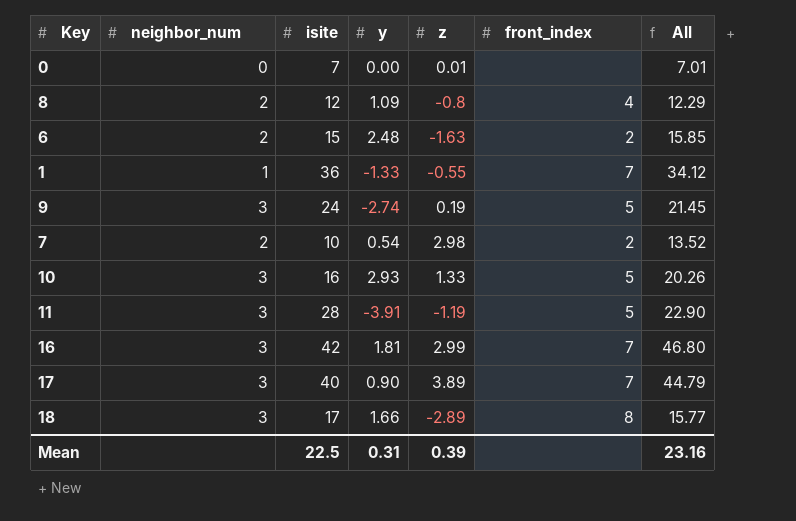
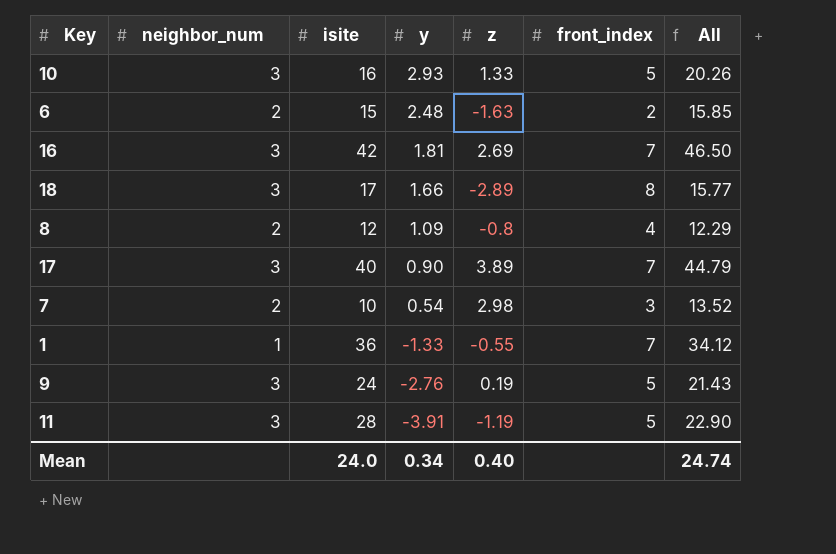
row order: none -> y descending
row 0: 0 | 7 | 0.00 | 0.01 | none | 7.01 -> none
16 | z: 2.99 -> 2.69
16 | All: 46.80 -> 46.50
7 | front_index: 2 -> 3
9 | y: -2.74 -> -2.76
9 | All: 21.45 -> 21.43
Mean | isite: 22.5 -> 24.0
Mean | y: 0.31 -> 0.34
Mean | z: 0.39 -> 0.40
Mean | All: 23.16 -> 24.74

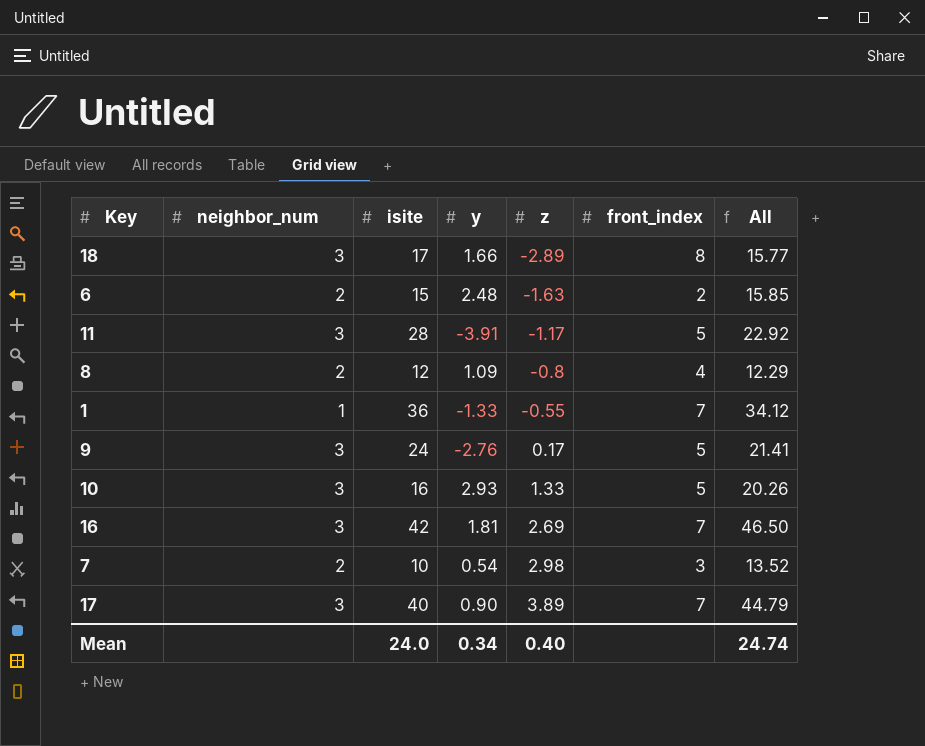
row order: y descending -> z ascending
11 | z: -1.19 -> -1.17
11 | All: 22.90 -> 22.92
9 | z: 0.19 -> 0.17
9 | All: 21.43 -> 21.41

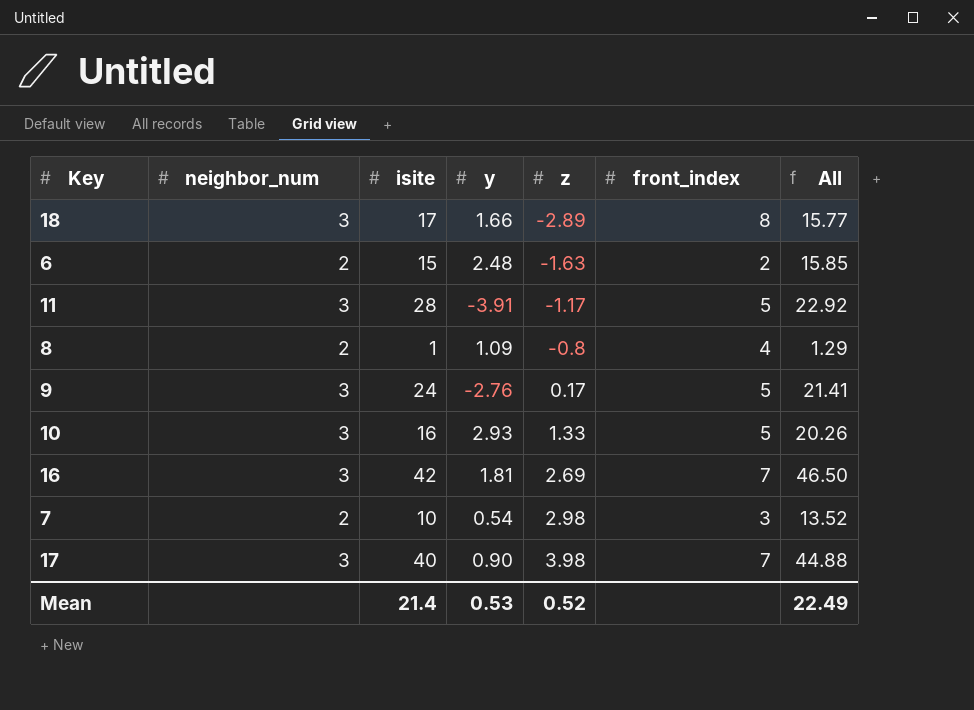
row 1: 1 | 36 | -1.33 | -0.55 | 7 | 34.12 -> none
8 | isite: 12 -> 1
8 | All: 12.29 -> 1.29
17 | z: 3.89 -> 3.98
17 | All: 44.79 -> 44.88
Mean | isite: 24.0 -> 21.4
Mean | y: 0.34 -> 0.53
Mean | z: 0.40 -> 0.52
Mean | All: 24.74 -> 22.49

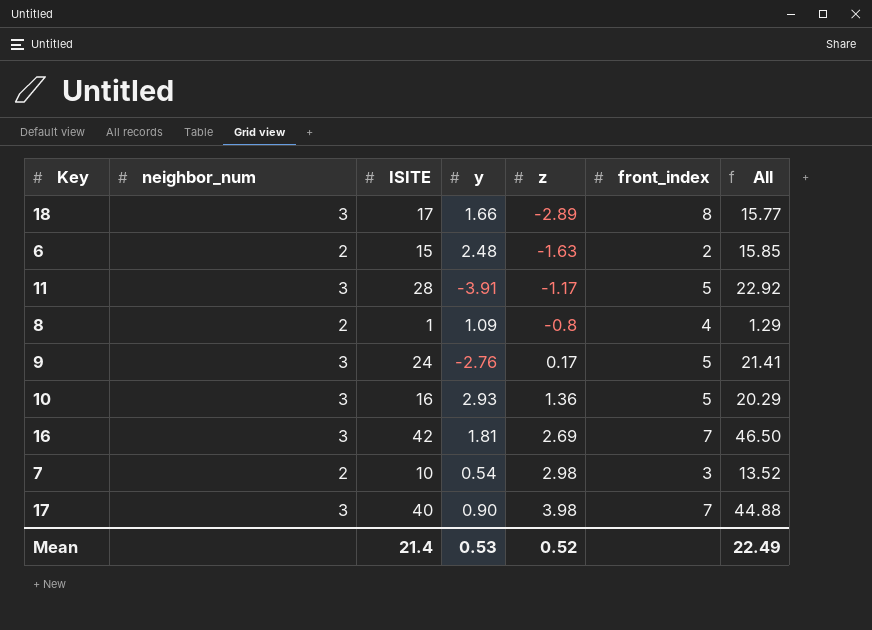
column name: isite -> ISITE
10 | z: 1.33 -> 1.36
10 | All: 20.26 -> 20.29

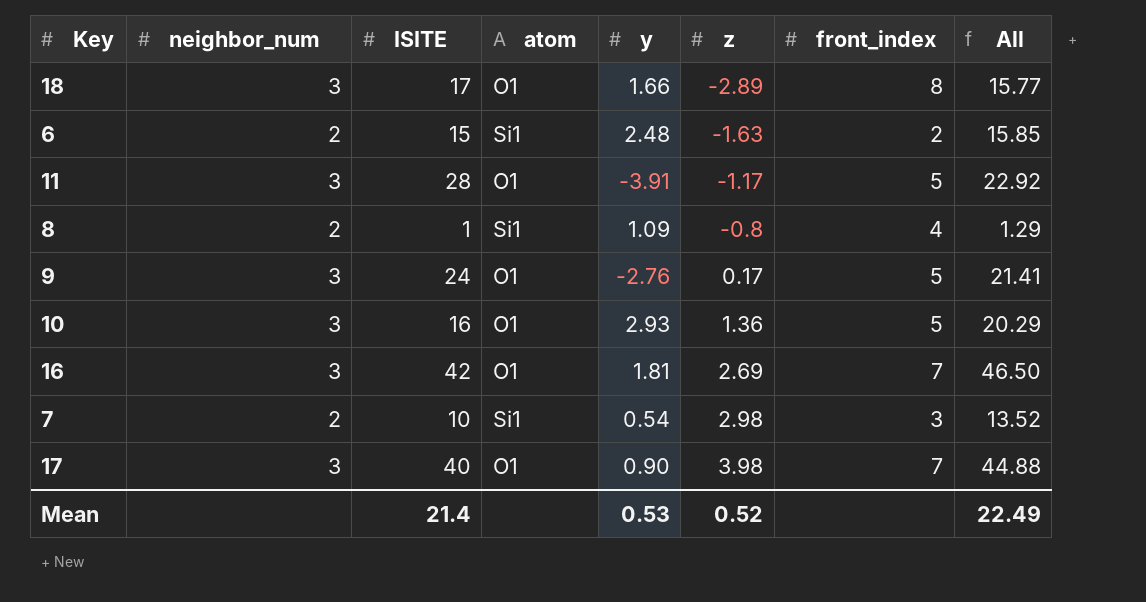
column atom | position: none -> 4

